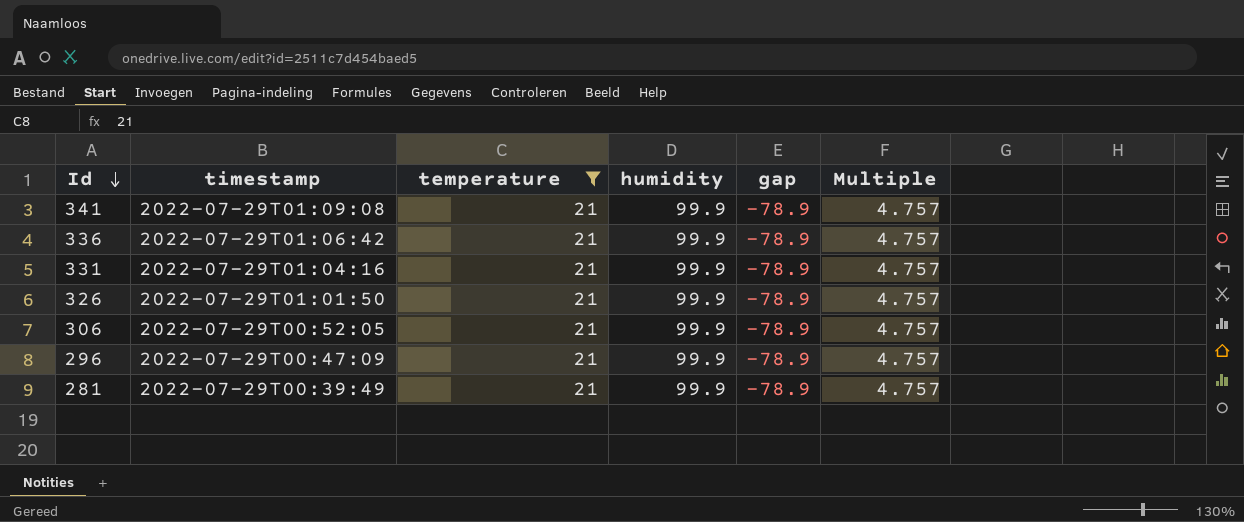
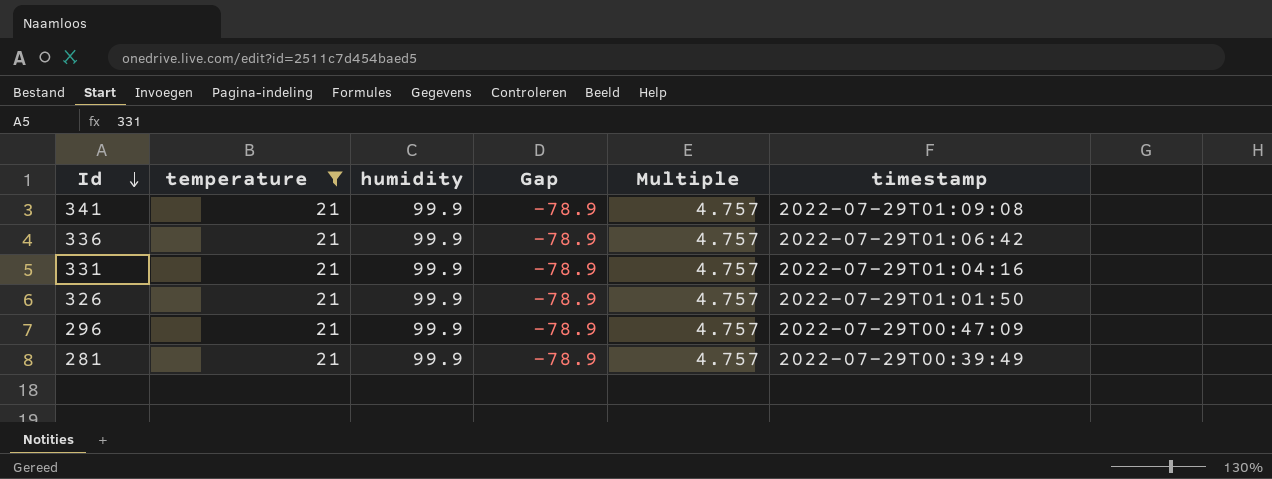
column name: gap -> Gap
column timestamp | position: 2 -> 6
row 306: 2022-07-29T00:52:05 | 21 | 99.9 | -78.9 | 4.757 -> none

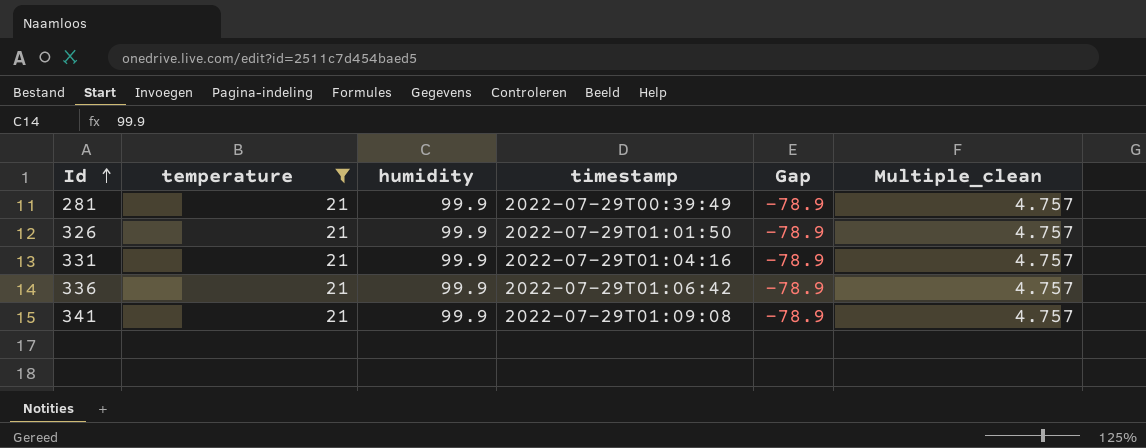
row order: Id descending -> Id ascending
column timestamp | position: 6 -> 4
column name: Multiple -> Multiple_clean
row 296: 21 | 99.9 | -78.9 | 4.757 | 2022-07-29T00:47:09 -> none

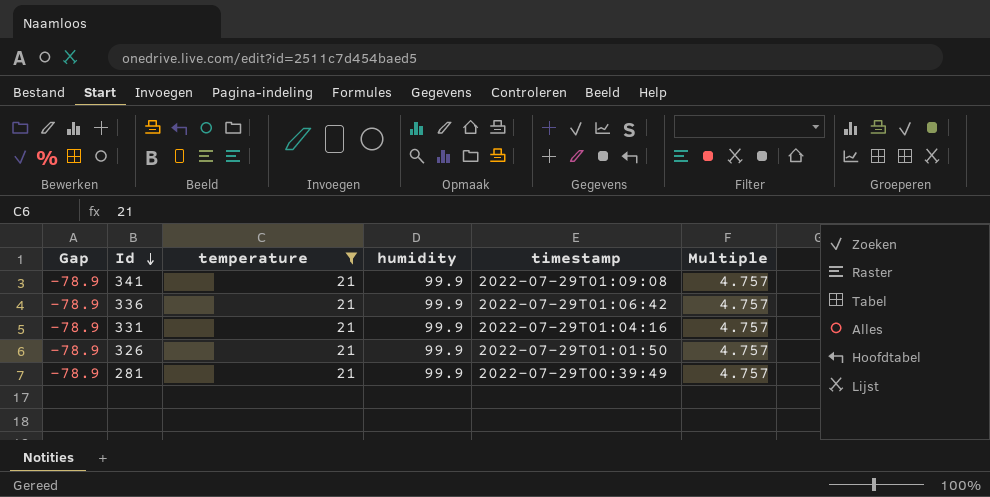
row order: Id ascending -> Id descending
column Gap | position: 5 -> 1
column name: Multiple_clean -> Multiple

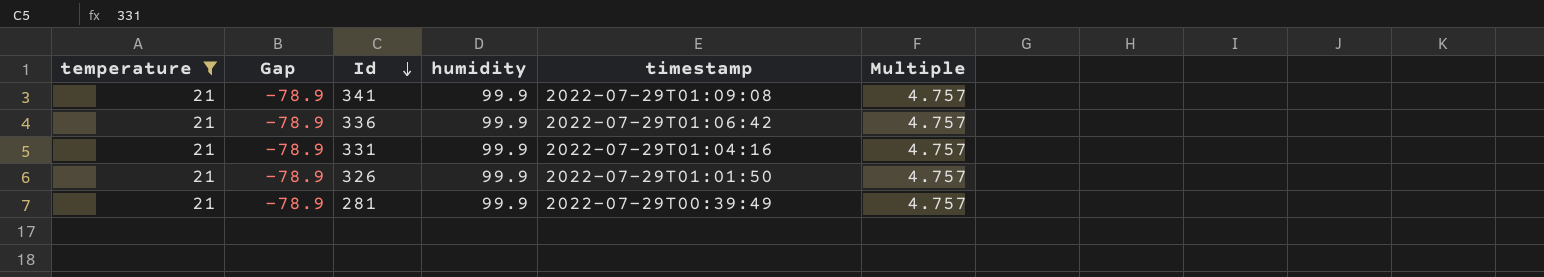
column temperature | position: 3 -> 1

